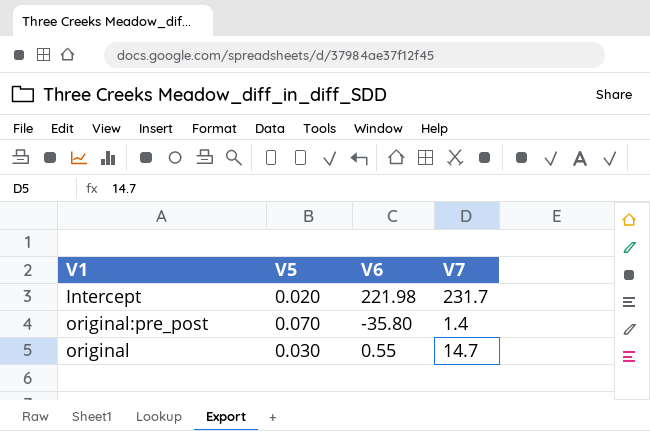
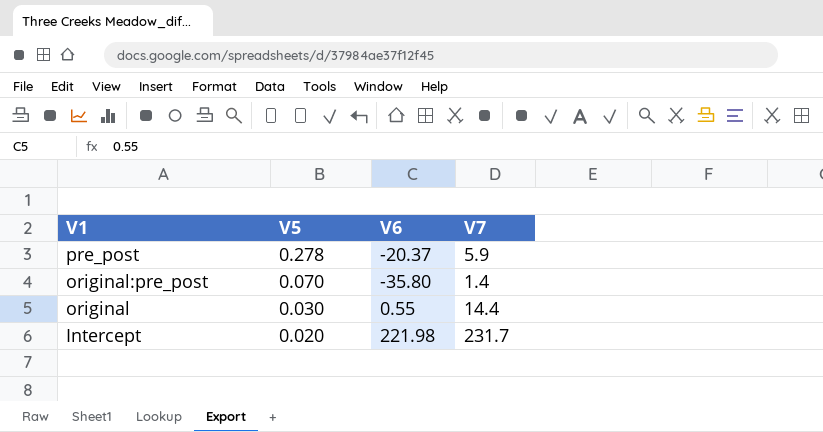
row order: none -> V1 descending
row pre_post: none -> 0.278 | -20.37 | 5.9
original | V7: 14.7 -> 14.4

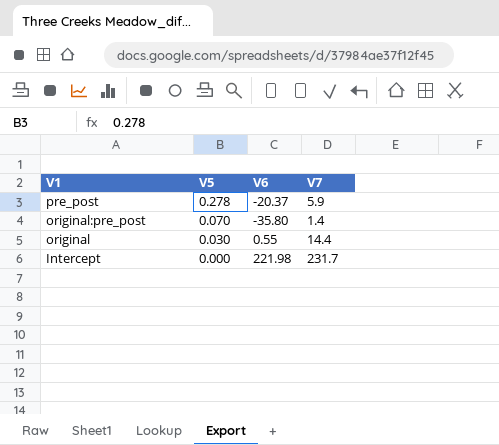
Intercept | V5: 0.020 -> 0.000

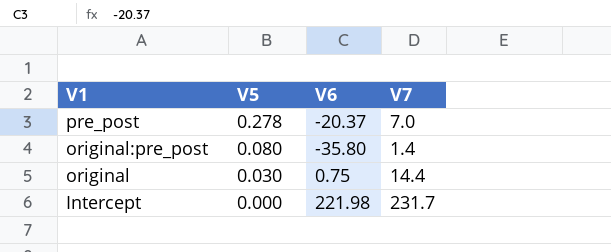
pre_post | V7: 5.9 -> 7.0
original:pre_post | V5: 0.070 -> 0.080
original | V6: 0.55 -> 0.75

